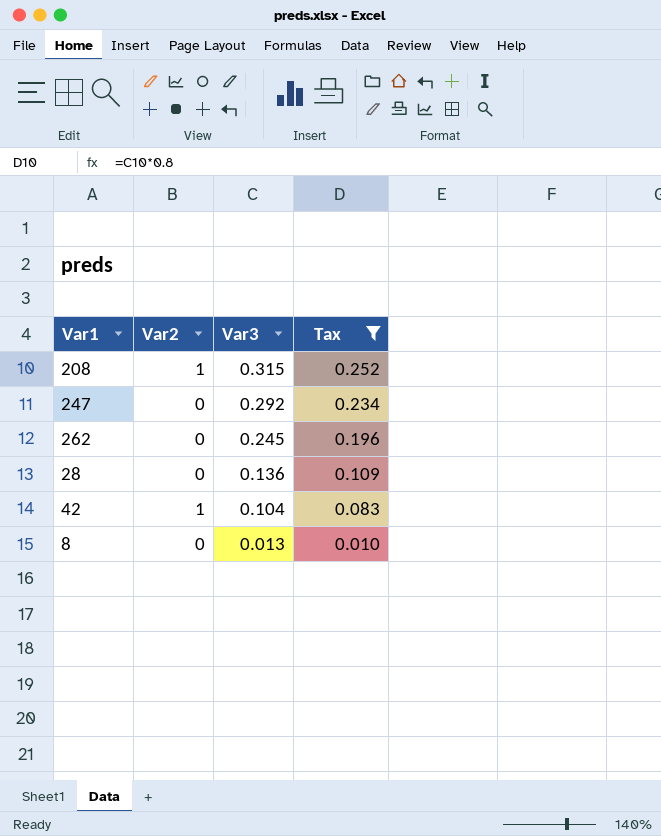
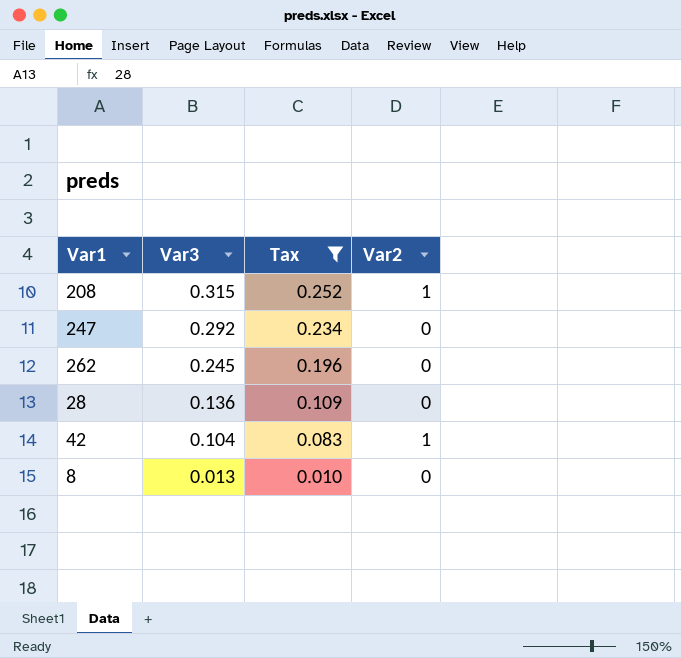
column Var2 | position: 2 -> 4

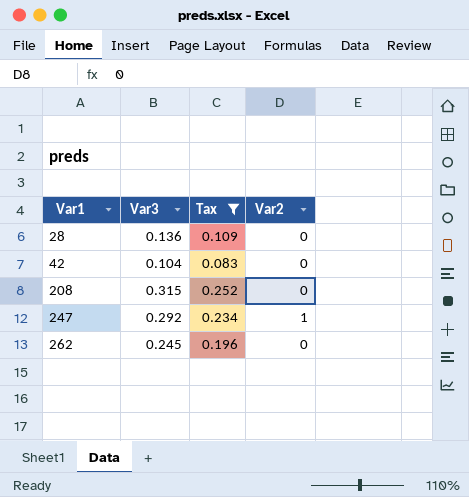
row order: Var3 descending -> Var1 ascending
row 8: 0.013 | 0.010 | 0 -> none
42 | Var2: 1 -> 0
208 | Var2: 1 -> 0
247 | Var2: 0 -> 1

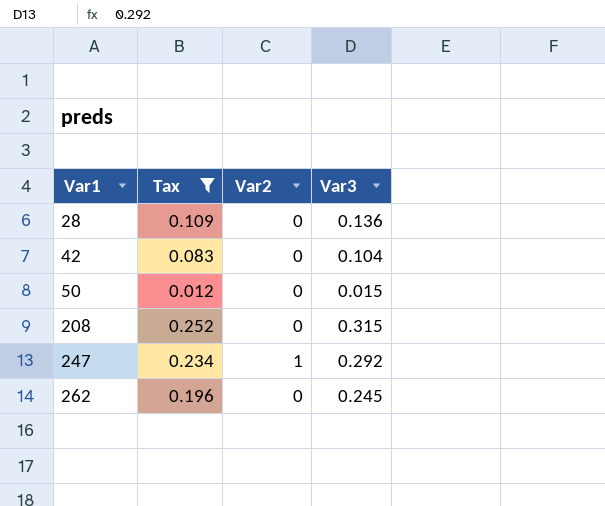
column Var3 | position: 2 -> 4
row 50: none -> 0.012 | 0 | 0.015

